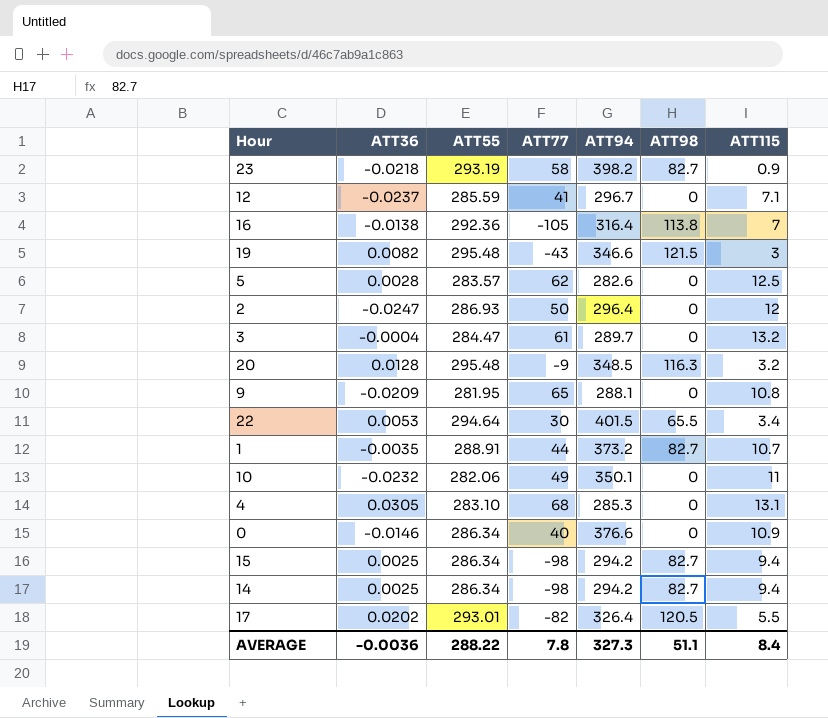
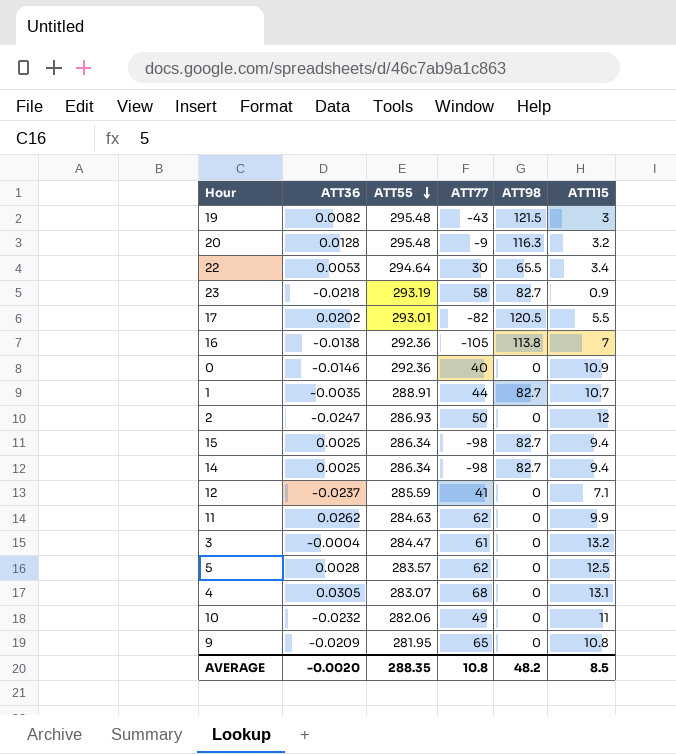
row order: none -> ATT55 descending
column ATT94 | position: 5 -> none
0 | ATT55: 286.34 -> 292.36
row 11: none -> 0.0262 | 284.63 | 62 | 0 | 9.9
4 | ATT55: 283.10 -> 283.07
AVERAGE | ATT36: -0.0036 -> -0.0020
AVERAGE | ATT55: 288.22 -> 288.35
AVERAGE | ATT77: 7.8 -> 10.8
AVERAGE | ATT98: 51.1 -> 48.2
AVERAGE | ATT115: 8.4 -> 8.5

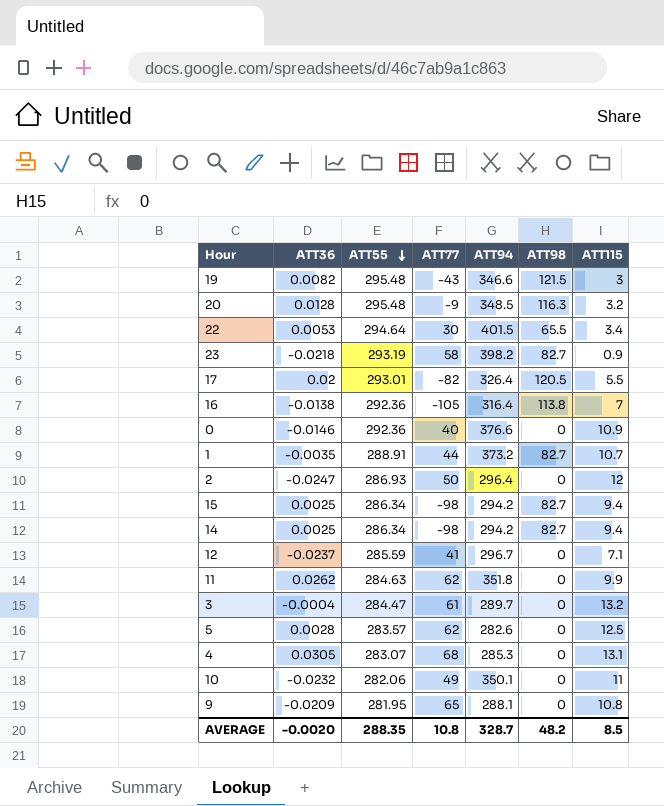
column ATT94 | position: none -> 5
17 | ATT36: 0.0202 -> 0.02

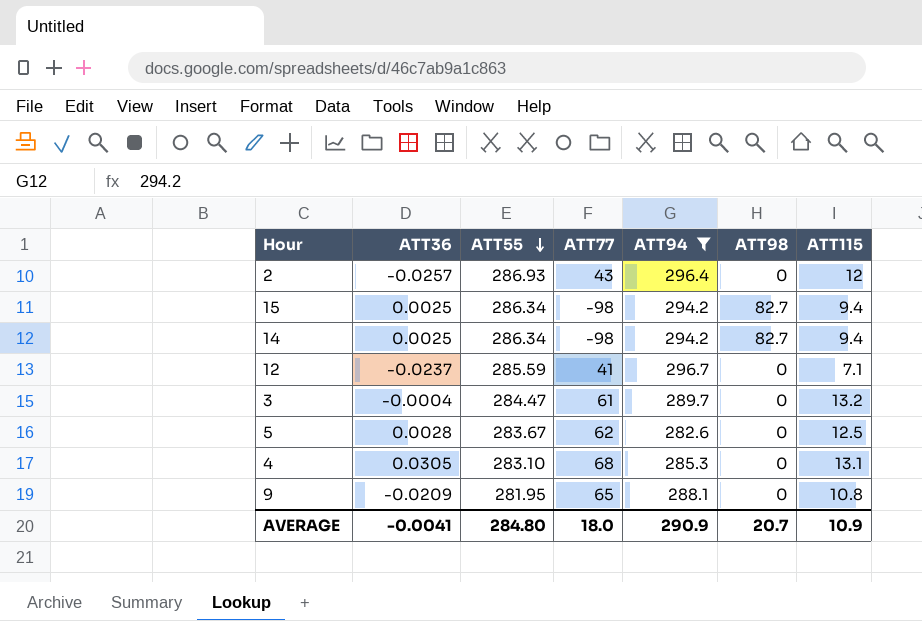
filter: none -> ATT94 <= 296.7
2 | ATT36: -0.0247 -> -0.0257
2 | ATT77: 50 -> 43
5 | ATT55: 283.57 -> 283.67
4 | ATT55: 283.07 -> 283.10
AVERAGE | ATT36: -0.0020 -> -0.0041
AVERAGE | ATT55: 288.35 -> 284.80
AVERAGE | ATT77: 10.8 -> 18.0
AVERAGE | ATT94: 328.7 -> 290.9
AVERAGE | ATT98: 48.2 -> 20.7
AVERAGE | ATT115: 8.5 -> 10.9

